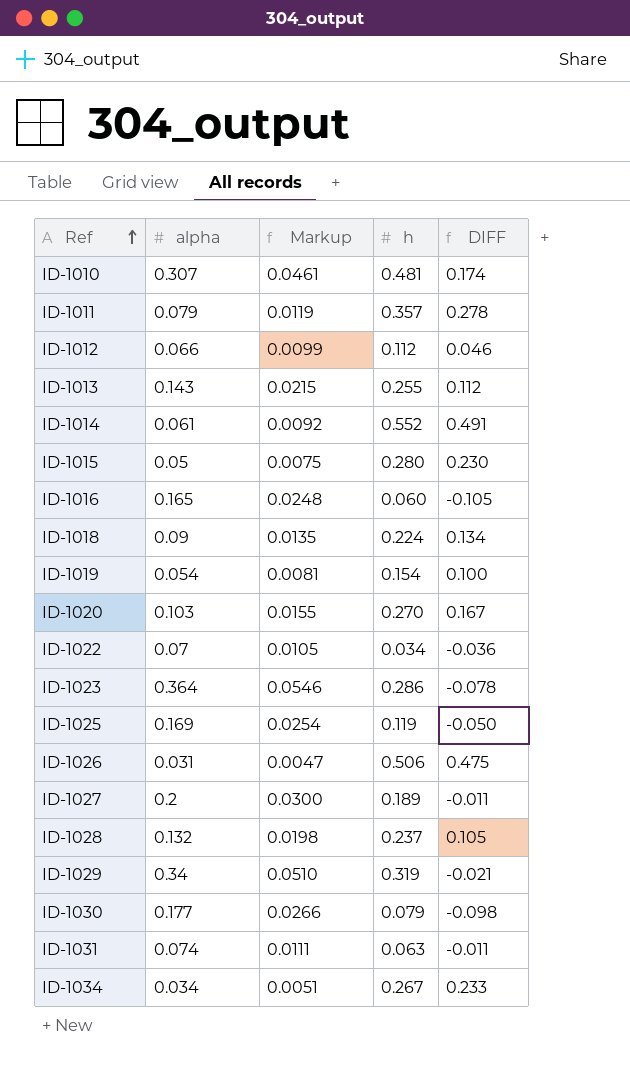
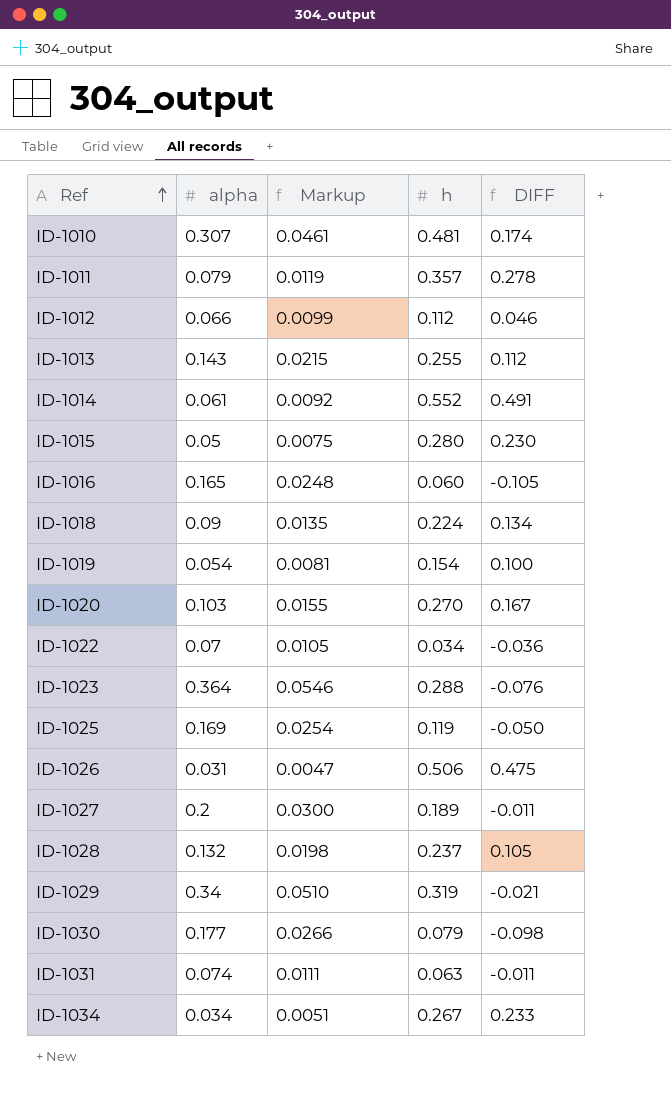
ID-1023 | h: 0.286 -> 0.288
ID-1023 | DIFF: -0.078 -> -0.076

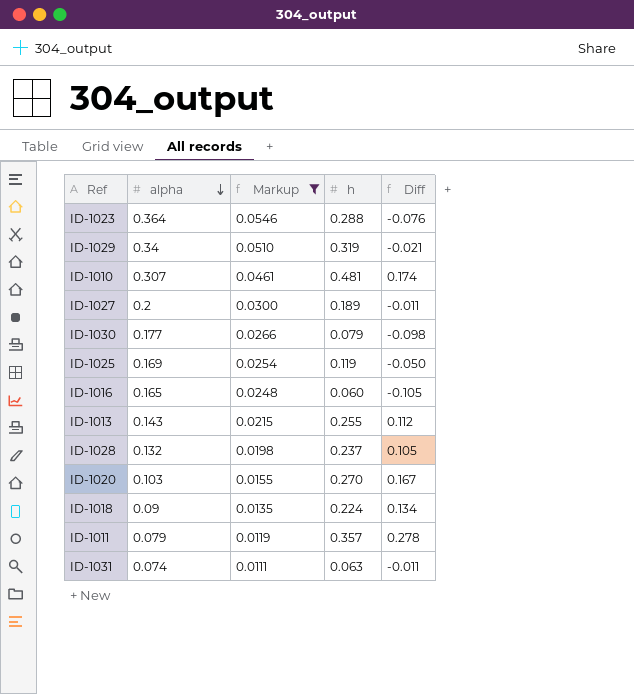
filter: none -> Markup >= 0.0111
row order: Ref ascending -> alpha descending
column name: DIFF -> Diff

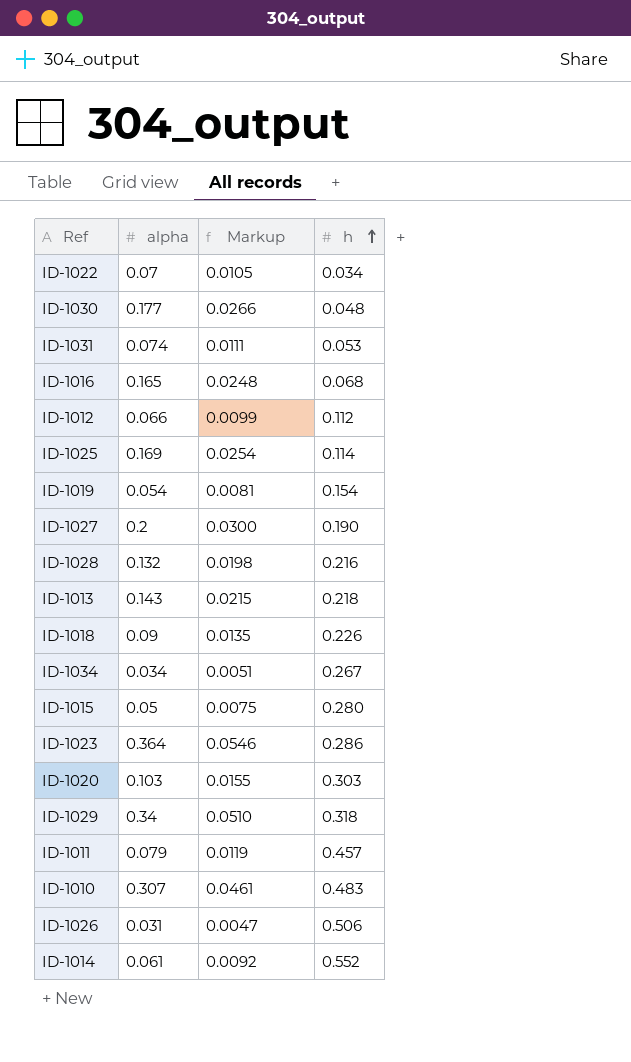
filter: Markup >= 0.0111 -> none
row order: alpha descending -> h ascending
column Diff | formula: [h] - [alpha] -> none
ID-1030 | h: 0.079 -> 0.048
ID-1031 | h: 0.063 -> 0.053
ID-1016 | h: 0.060 -> 0.068
ID-1025 | h: 0.119 -> 0.114
ID-1027 | h: 0.189 -> 0.190
ID-1028 | h: 0.237 -> 0.216
ID-1013 | h: 0.255 -> 0.218
ID-1018 | h: 0.224 -> 0.226
ID-1023 | h: 0.288 -> 0.286
ID-1020 | h: 0.270 -> 0.303
ID-1029 | h: 0.319 -> 0.318
ID-1011 | h: 0.357 -> 0.457
ID-1010 | h: 0.481 -> 0.483

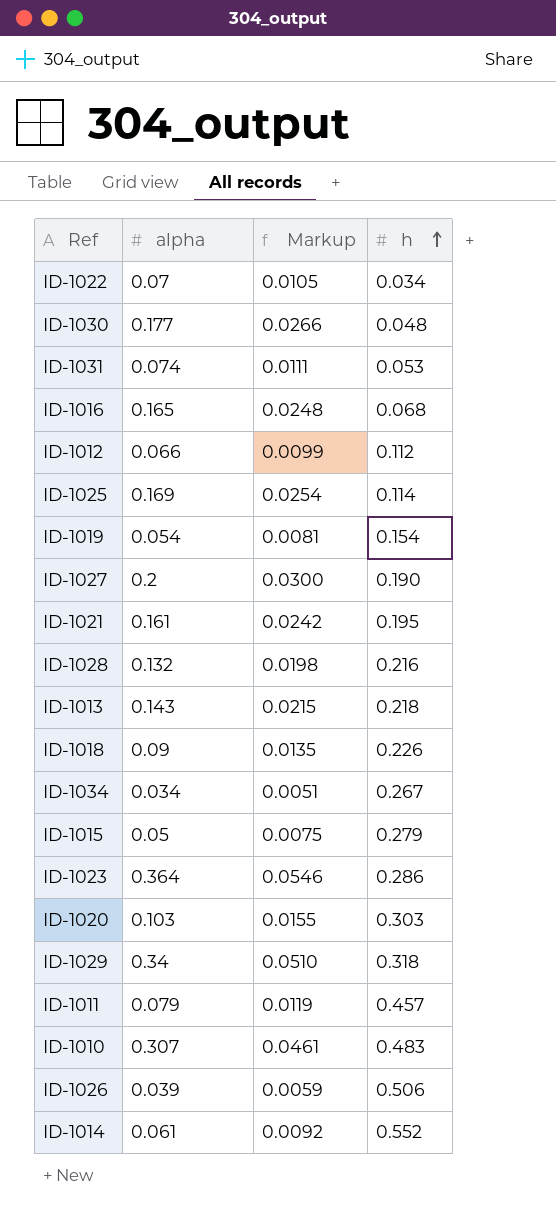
row ID-1021: none -> 0.161 | 0.0242 | 0.195
ID-1015 | h: 0.280 -> 0.279
ID-1026 | alpha: 0.031 -> 0.039
ID-1026 | Markup: 0.0047 -> 0.0059

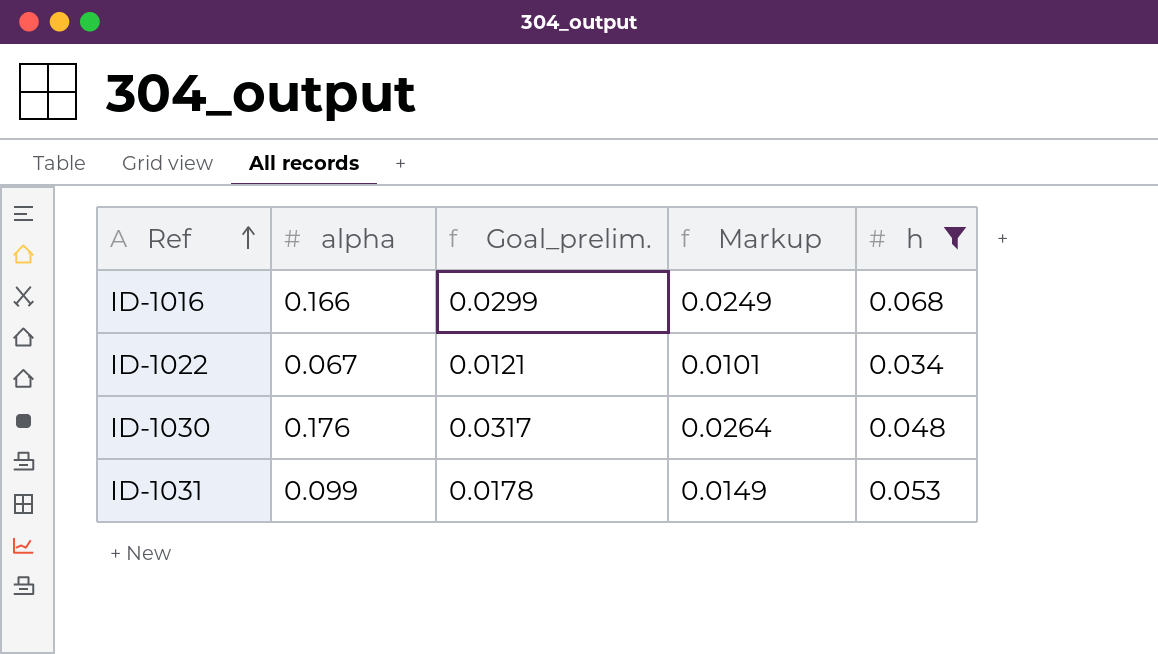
filter: none -> h <= 0.068
row order: h ascending -> Ref ascending
column Goal_prelim. | formula: none -> [alpha] * 0.18
ID-1016 | alpha: 0.165 -> 0.166
ID-1016 | Markup: 0.0248 -> 0.0249
ID-1022 | alpha: 0.07 -> 0.067
ID-1022 | Markup: 0.0105 -> 0.0101
ID-1030 | alpha: 0.177 -> 0.176
ID-1030 | Markup: 0.0266 -> 0.0264
ID-1031 | alpha: 0.074 -> 0.099
ID-1031 | Markup: 0.0111 -> 0.0149

